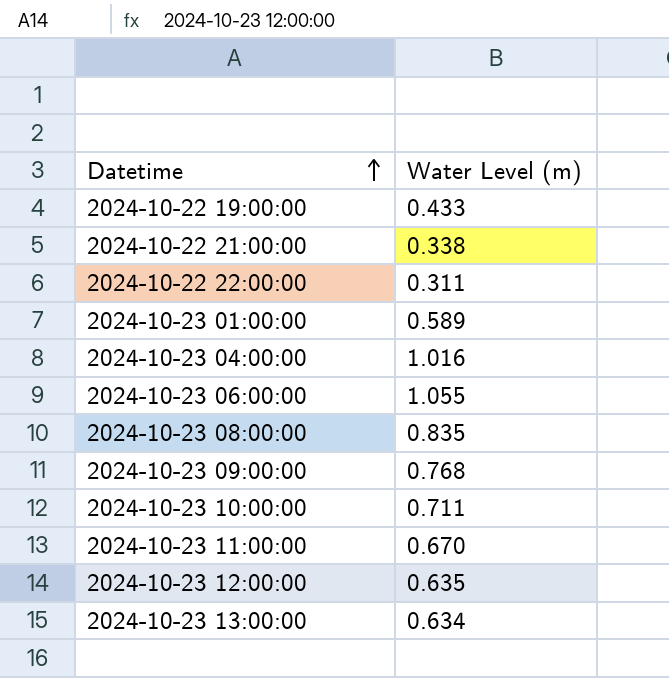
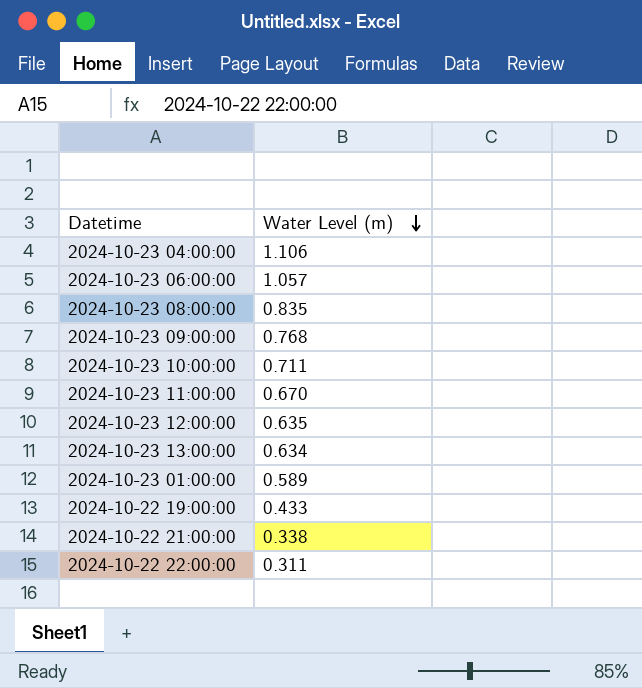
row order: Datetime ascending -> Water Level (m) descending
2024-10-23 04:00:00 | Water Level (m): 1.016 -> 1.106
2024-10-23 06:00:00 | Water Level (m): 1.055 -> 1.057

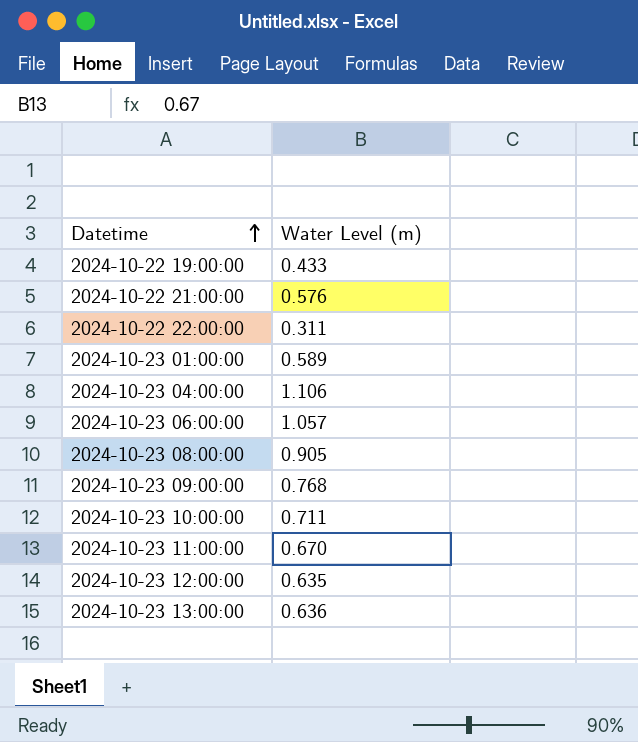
row order: Water Level (m) descending -> Datetime ascending
2024-10-22 21:00:00 | Water Level (m): 0.338 -> 0.576
2024-10-23 08:00:00 | Water Level (m): 0.835 -> 0.905
2024-10-23 13:00:00 | Water Level (m): 0.634 -> 0.636

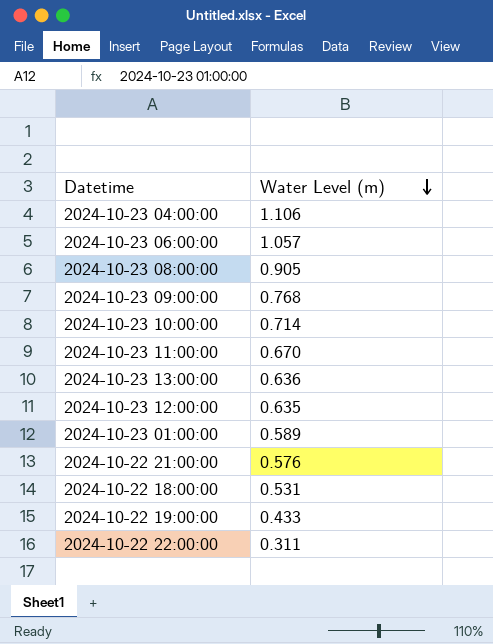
row order: Datetime ascending -> Water Level (m) descending
2024-10-23 10:00:00 | Water Level (m): 0.711 -> 0.714
row 2024-10-22 18:00:00: none -> 0.531

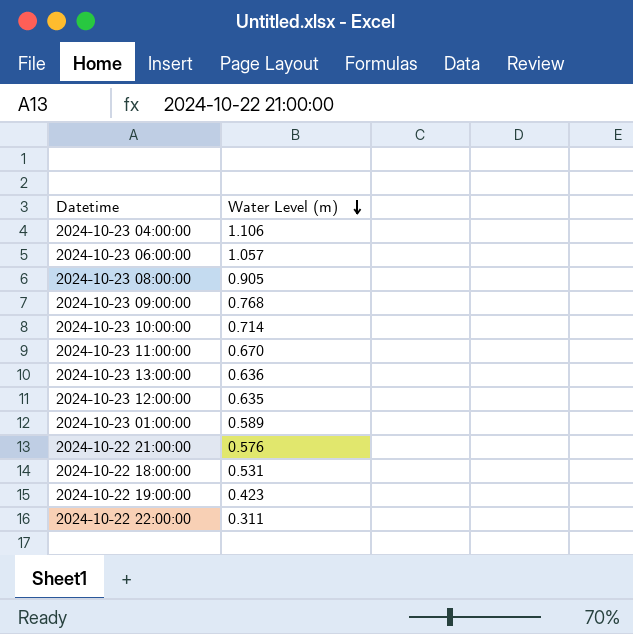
2024-10-22 19:00:00 | Water Level (m): 0.433 -> 0.423

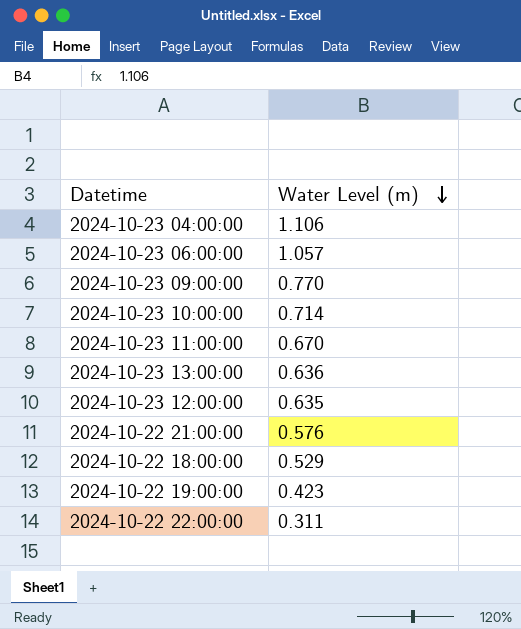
row 2024-10-23 08:00:00: 0.905 -> none
row 2024-10-23 01:00:00: 0.589 -> none
2024-10-23 09:00:00 | Water Level (m): 0.768 -> 0.770
2024-10-22 18:00:00 | Water Level (m): 0.531 -> 0.529

